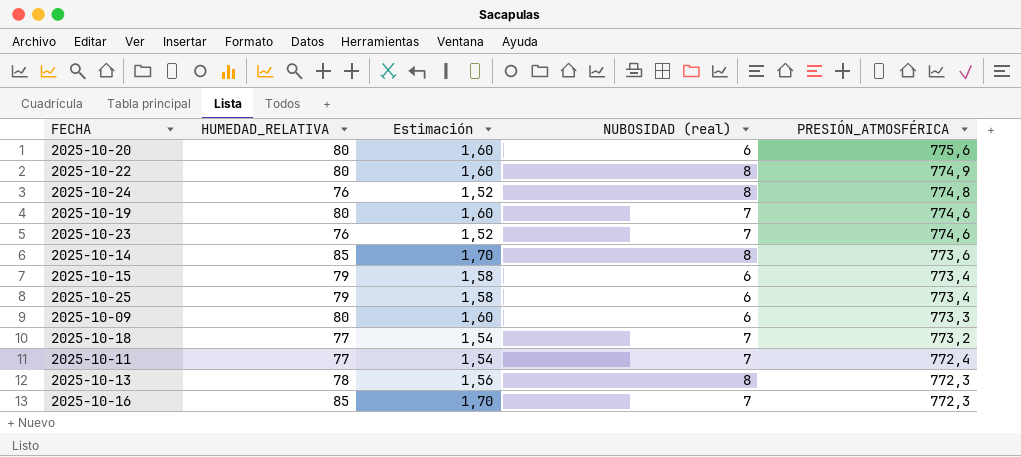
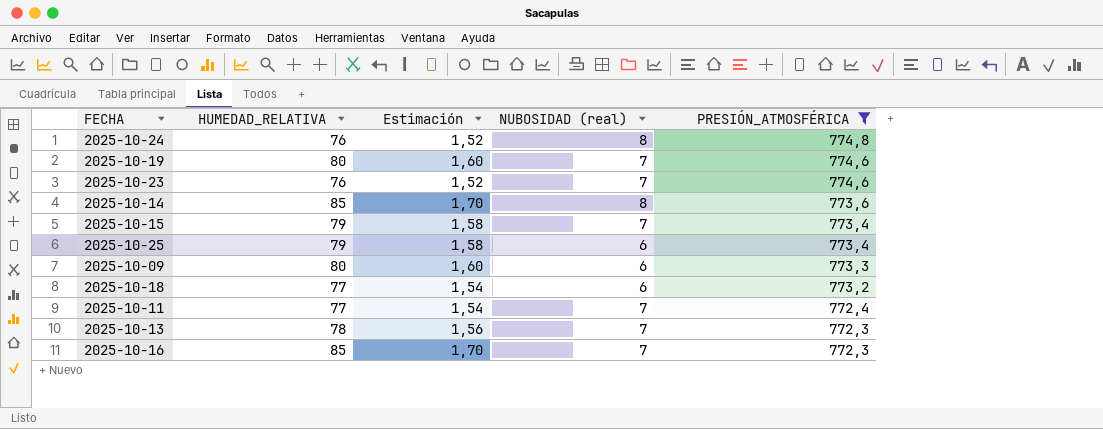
filter: none -> PRESIÓN_ATMOSFÉRICA <= 774,8
2025-10-15 | NUBOSIDAD (real): 6 -> 7
2025-10-18 | NUBOSIDAD (real): 7 -> 6
2025-10-13 | NUBOSIDAD (real): 8 -> 7

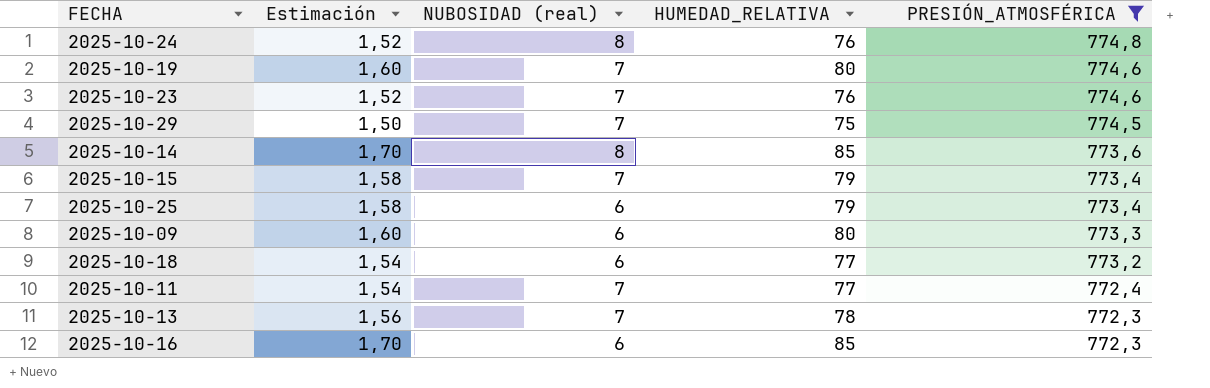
column HUMEDAD_RELATIVA | position: 2 -> 4
row 2025-10-29: none -> 1,50 | 7 | 75 | 774,5
2025-10-16 | NUBOSIDAD (real): 7 -> 6

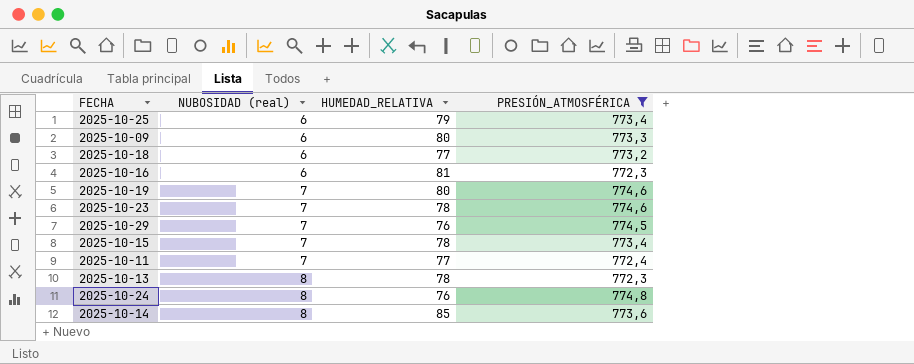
row order: PRESIÓN_ATMOSFÉRICA descending -> NUBOSIDAD (real) ascending
column Estimación | formula: [HUMEDAD_RELATIVA] * 0,02 -> none
2025-10-16 | HUMEDAD_RELATIVA: 85 -> 81
2025-10-23 | HUMEDAD_RELATIVA: 76 -> 78
2025-10-29 | HUMEDAD_RELATIVA: 75 -> 76
2025-10-15 | HUMEDAD_RELATIVA: 79 -> 78
2025-10-13 | NUBOSIDAD (real): 7 -> 8

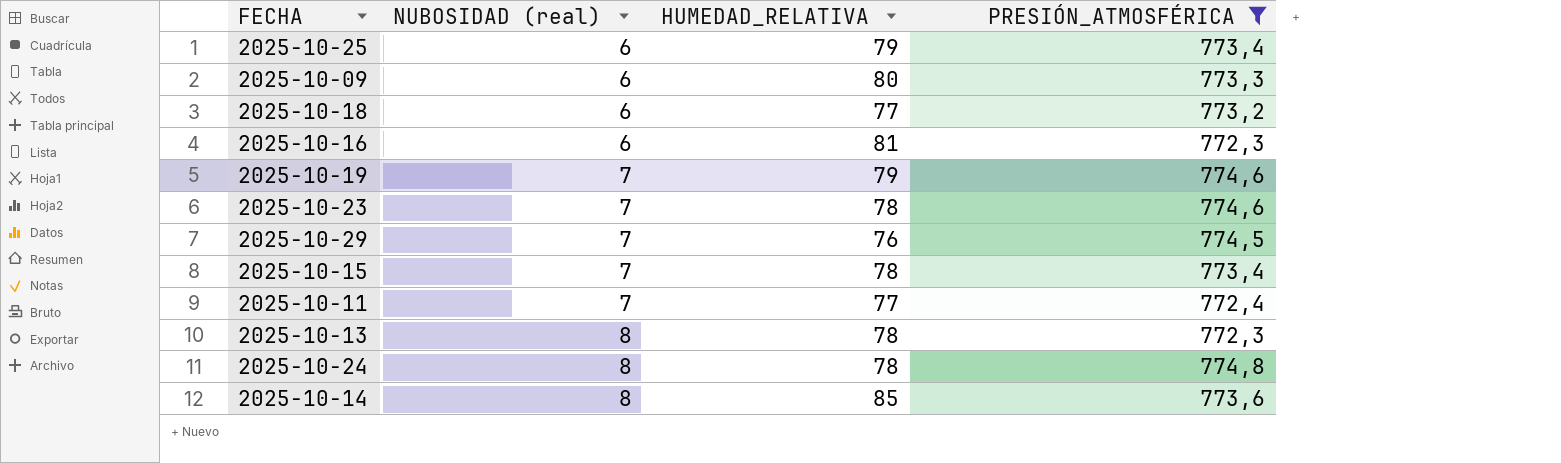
2025-10-19 | HUMEDAD_RELATIVA: 80 -> 79
2025-10-24 | HUMEDAD_RELATIVA: 76 -> 78

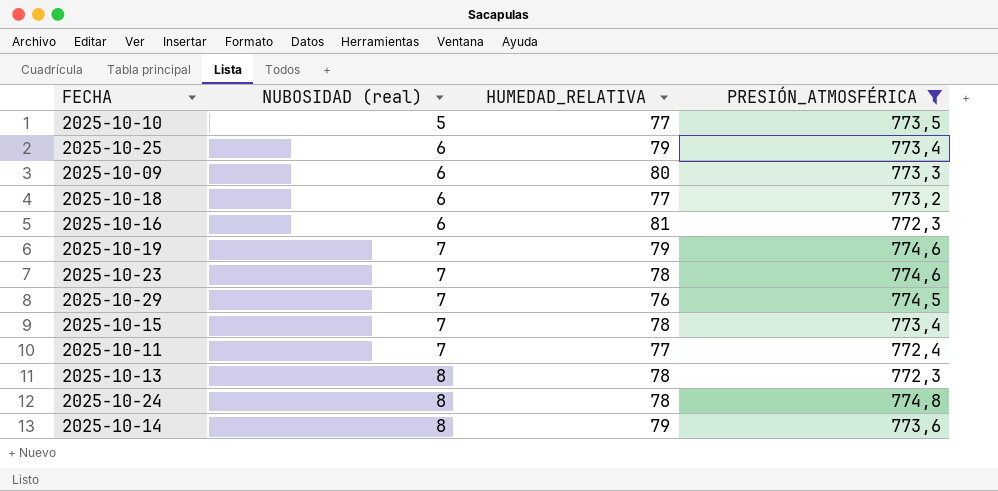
row 2025-10-10: none -> 5 | 77 | 773,5
2025-10-14 | HUMEDAD_RELATIVA: 85 -> 79

